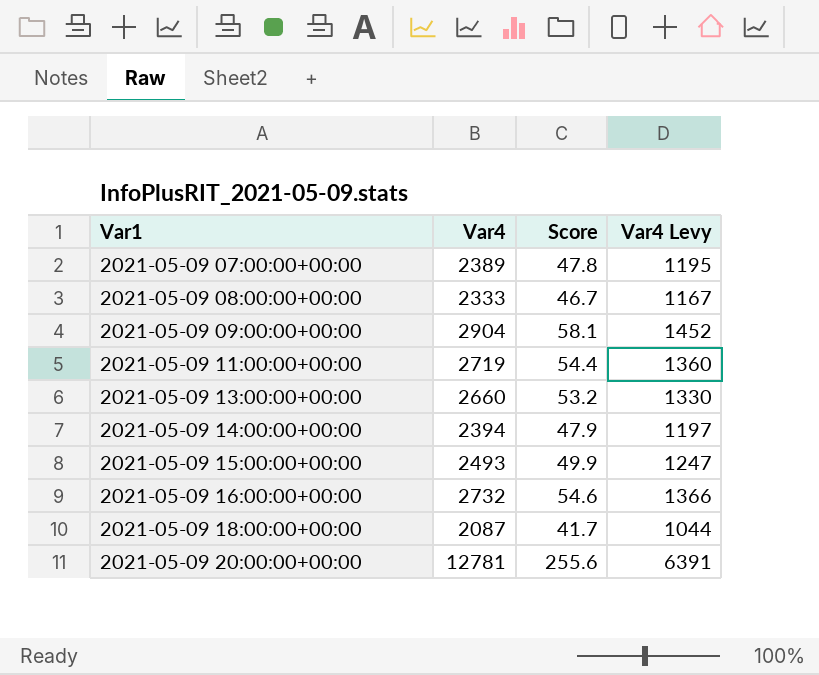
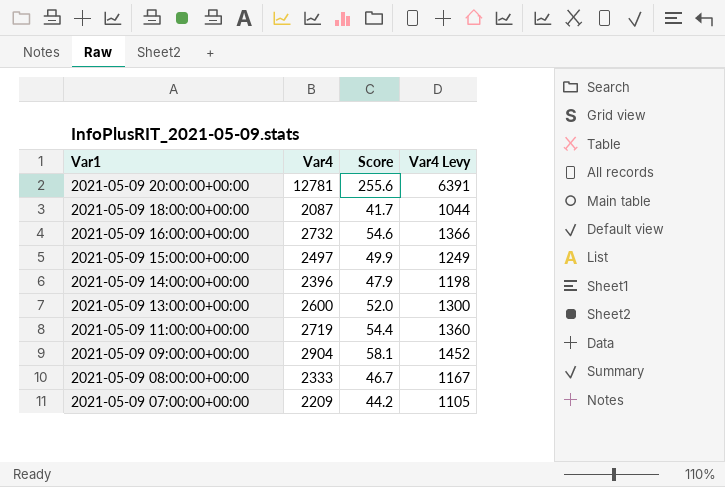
row order: Var1 ascending -> Var1 descending
2021-05-09 15:00:00+00:00 | Var4: 2493 -> 2497
2021-05-09 15:00:00+00:00 | Var4 Levy: 1247 -> 1249
2021-05-09 14:00:00+00:00 | Var4: 2394 -> 2396
2021-05-09 14:00:00+00:00 | Var4 Levy: 1197 -> 1198
2021-05-09 13:00:00+00:00 | Var4: 2660 -> 2600
2021-05-09 13:00:00+00:00 | Score: 53.2 -> 52.0
2021-05-09 13:00:00+00:00 | Var4 Levy: 1330 -> 1300
2021-05-09 07:00:00+00:00 | Var4: 2389 -> 2209
2021-05-09 07:00:00+00:00 | Score: 47.8 -> 44.2
2021-05-09 07:00:00+00:00 | Var4 Levy: 1195 -> 1105

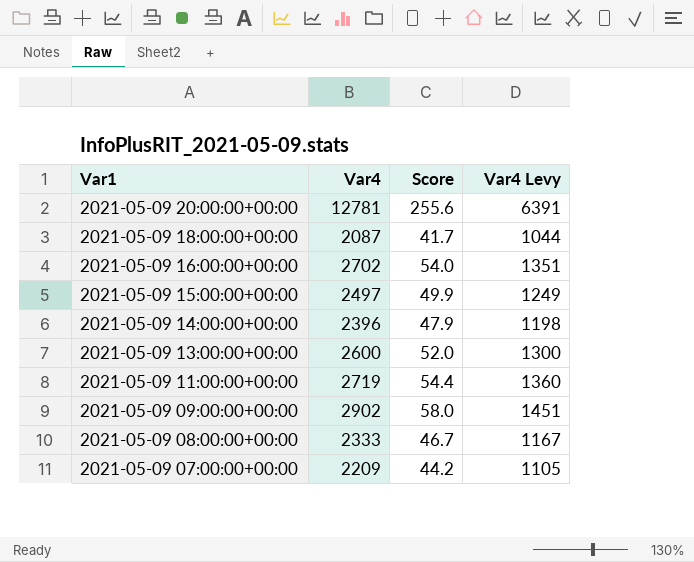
2021-05-09 16:00:00+00:00 | Var4: 2732 -> 2702
2021-05-09 16:00:00+00:00 | Score: 54.6 -> 54.0
2021-05-09 16:00:00+00:00 | Var4 Levy: 1366 -> 1351
2021-05-09 09:00:00+00:00 | Var4: 2904 -> 2902
2021-05-09 09:00:00+00:00 | Score: 58.1 -> 58.0
2021-05-09 09:00:00+00:00 | Var4 Levy: 1452 -> 1451

